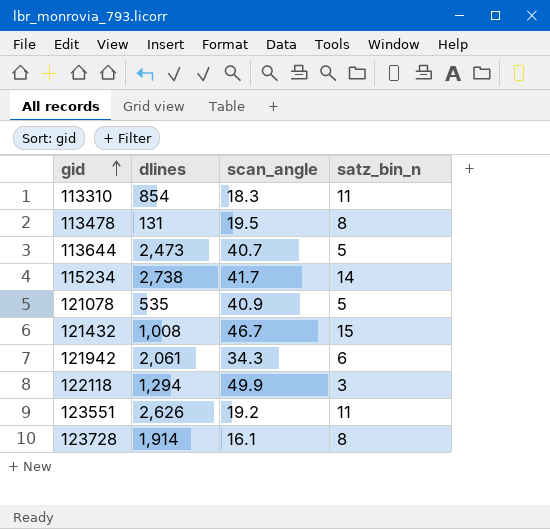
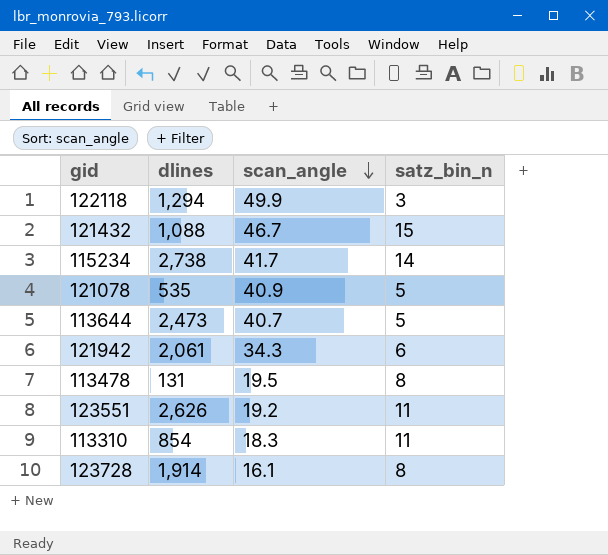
row order: gid ascending -> scan_angle descending
121432 | dlines: 1,008 -> 1,088

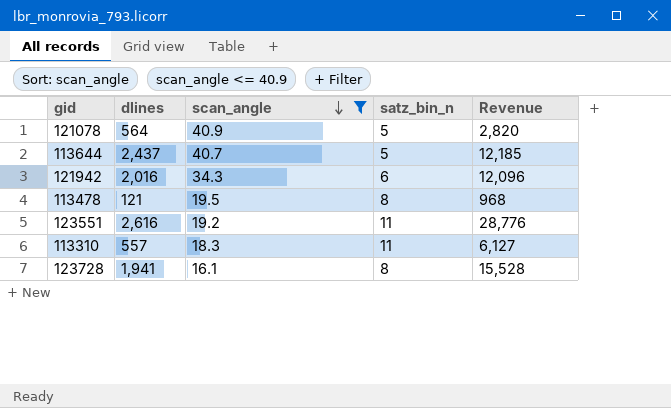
filter: none -> scan_angle <= 40.9
column Revenue | formula: none -> [dlines] * [satz_bin_n]
121078 | dlines: 535 -> 564
113644 | dlines: 2,473 -> 2,437
121942 | dlines: 2,061 -> 2,016
113478 | dlines: 131 -> 121
123551 | dlines: 2,626 -> 2,616
113310 | dlines: 854 -> 557
123728 | dlines: 1,914 -> 1,941

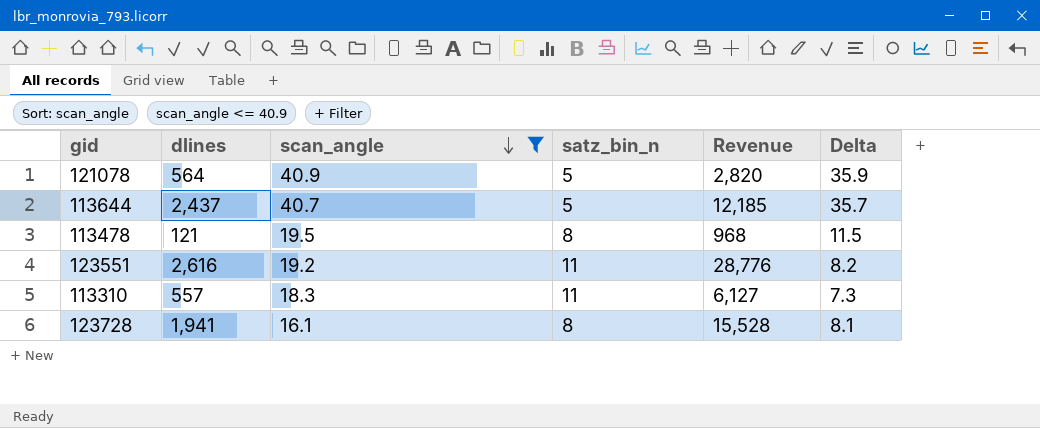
column Delta | formula: none -> [scan_angle] - [satz_bin_n]
row 121942: 2,016 | 34.3 | 6 | 12,096 -> none

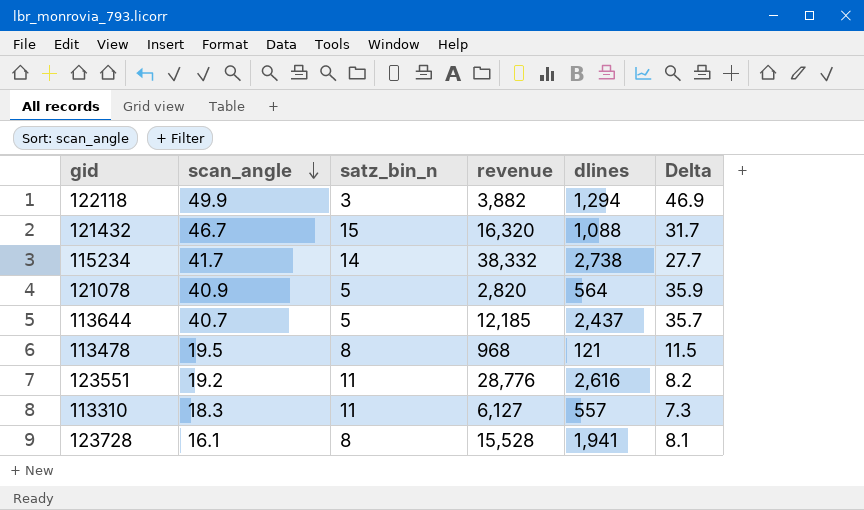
filter: scan_angle <= 40.9 -> none
column name: Revenue -> revenue
column dlines | position: 2 -> 5

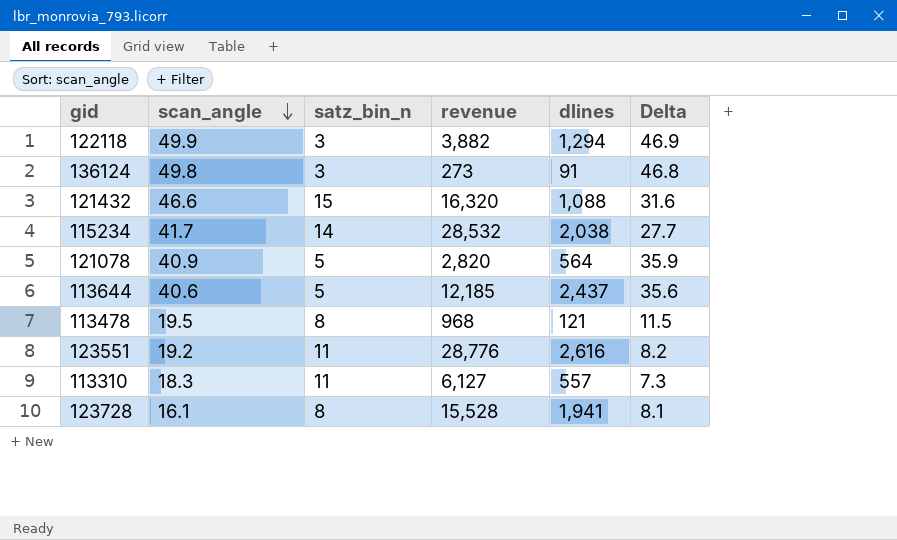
row 136124: none -> 49.8 | 3 | 273 | 91 | 46.8
121432 | scan_angle: 46.7 -> 46.6
121432 | Delta: 31.7 -> 31.6
115234 | revenue: 38,332 -> 28,532
115234 | dlines: 2,738 -> 2,038
113644 | scan_angle: 40.7 -> 40.6
113644 | Delta: 35.7 -> 35.6

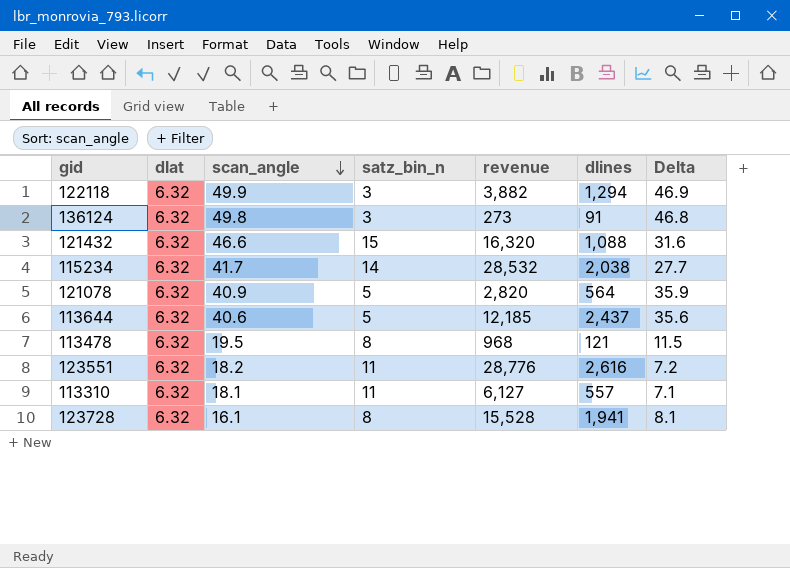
column dlat | position: none -> 2
123551 | scan_angle: 19.2 -> 18.2
123551 | Delta: 8.2 -> 7.2
113310 | scan_angle: 18.3 -> 18.1
113310 | Delta: 7.3 -> 7.1

